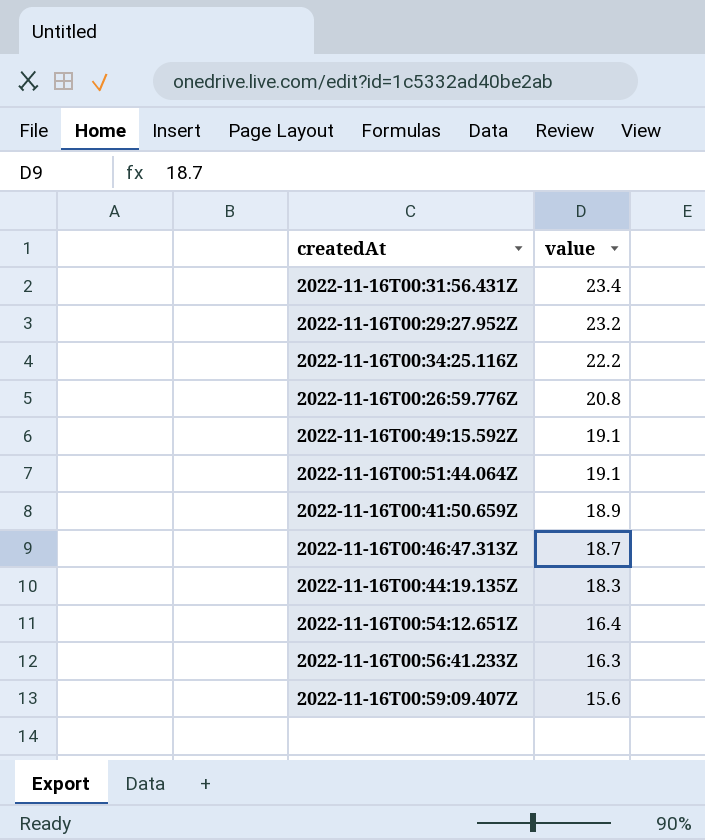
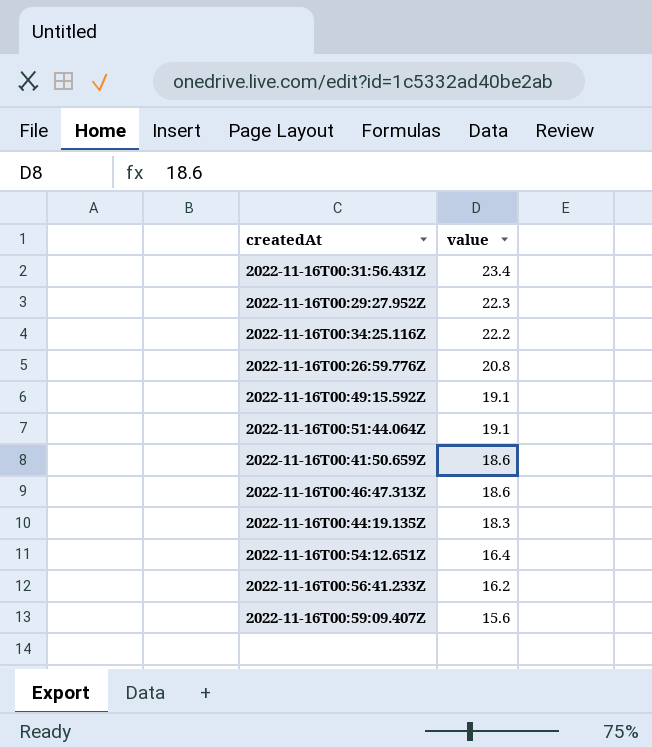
2022-11-16T00:29:27.952Z | value: 23.2 -> 22.3
2022-11-16T00:41:50.659Z | value: 18.9 -> 18.6
2022-11-16T00:46:47.313Z | value: 18.7 -> 18.6
2022-11-16T00:56:41.233Z | value: 16.3 -> 16.2

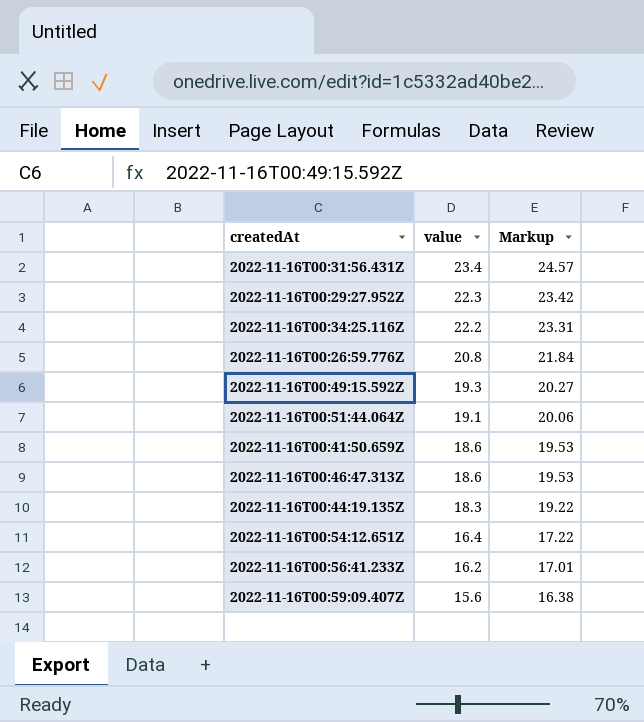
column Markup | formula: none -> [value] * 1.05
2022-11-16T00:49:15.592Z | value: 19.1 -> 19.3

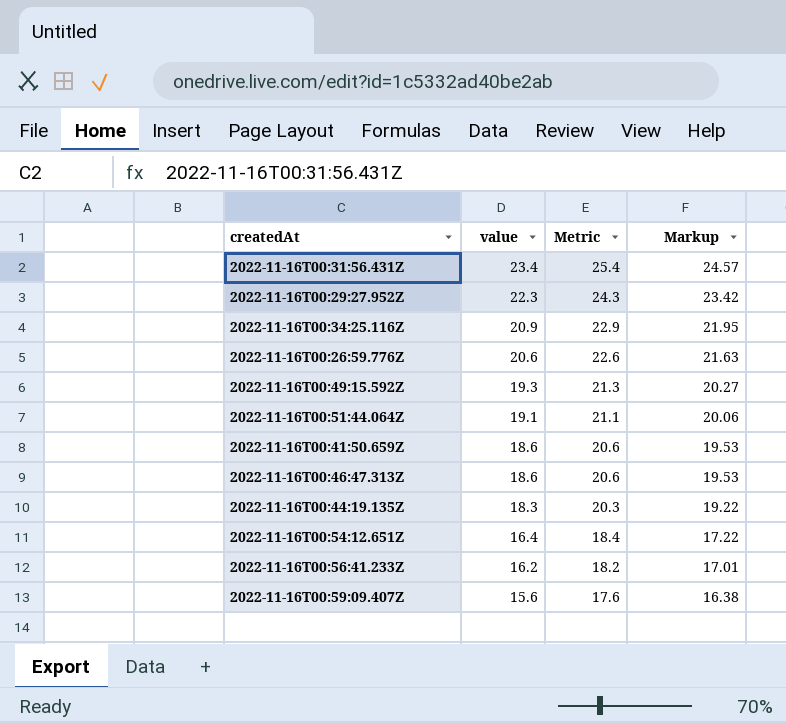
column Metric | formula: none -> [value] + 2
2022-11-16T00:34:25.116Z | value: 22.2 -> 20.9
2022-11-16T00:34:25.116Z | Markup: 23.31 -> 21.95
2022-11-16T00:26:59.776Z | value: 20.8 -> 20.6
2022-11-16T00:26:59.776Z | Markup: 21.84 -> 21.63

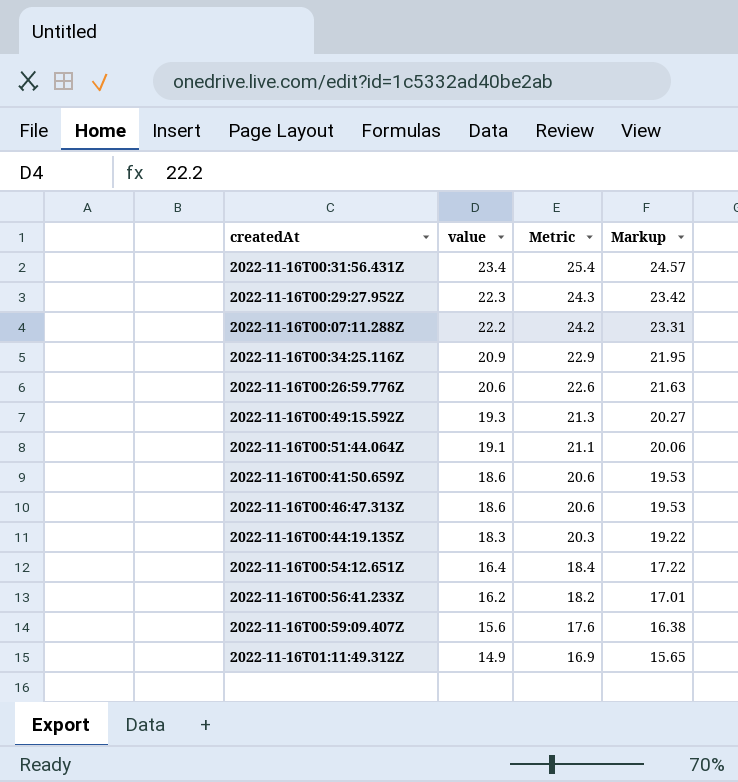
row 2022-11-16T00:07:11.288Z: none -> 22.2 | 24.2 | 23.31
row 2022-11-16T01:11:49.312Z: none -> 14.9 | 16.9 | 15.65

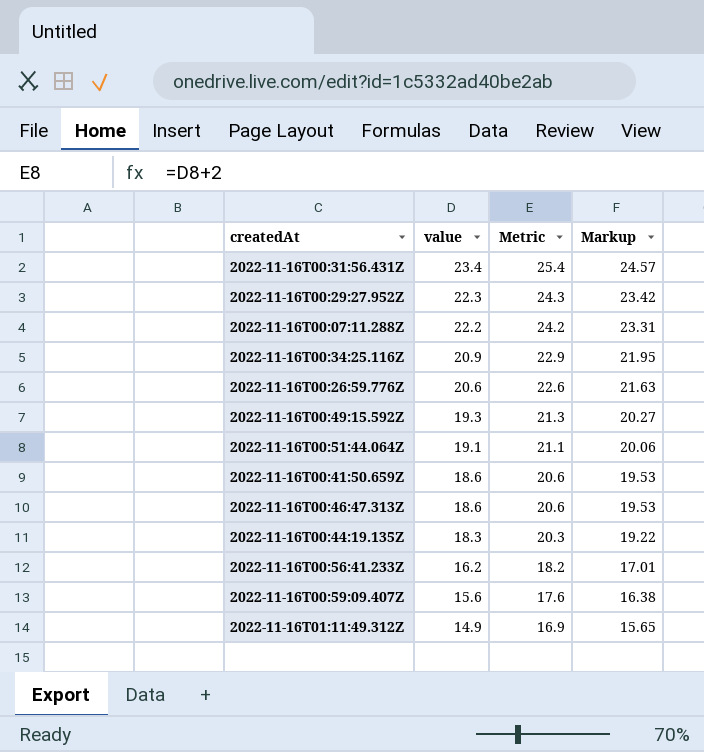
row 2022-11-16T00:54:12.651Z: 16.4 | 18.4 | 17.22 -> none

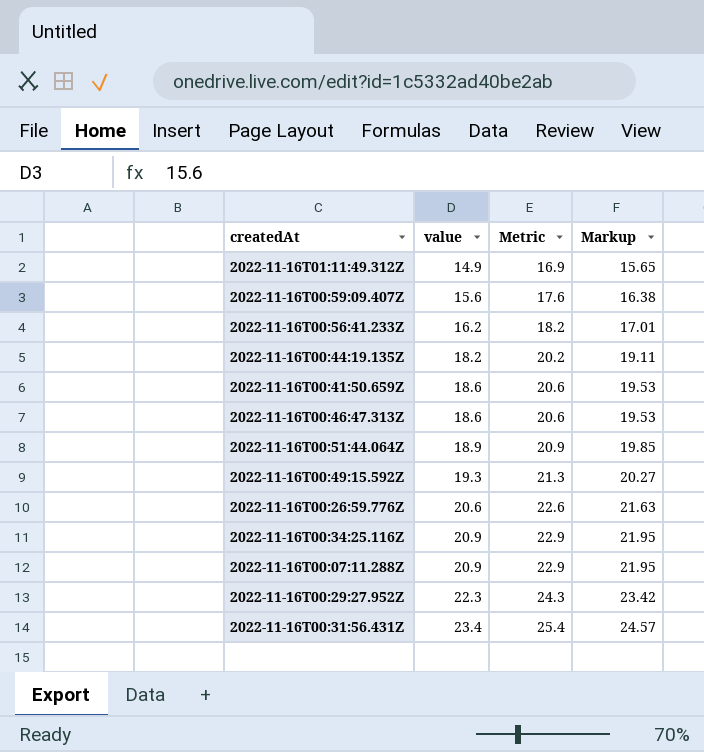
row order: value descending -> value ascending
2022-11-16T00:44:19.135Z | value: 18.3 -> 18.2
2022-11-16T00:44:19.135Z | Metric: 20.3 -> 20.2
2022-11-16T00:44:19.135Z | Markup: 19.22 -> 19.11
2022-11-16T00:51:44.064Z | value: 19.1 -> 18.9
2022-11-16T00:51:44.064Z | Metric: 21.1 -> 20.9
2022-11-16T00:51:44.064Z | Markup: 20.06 -> 19.85
2022-11-16T00:07:11.288Z | value: 22.2 -> 20.9
2022-11-16T00:07:11.288Z | Metric: 24.2 -> 22.9
2022-11-16T00:07:11.288Z | Markup: 23.31 -> 21.95

